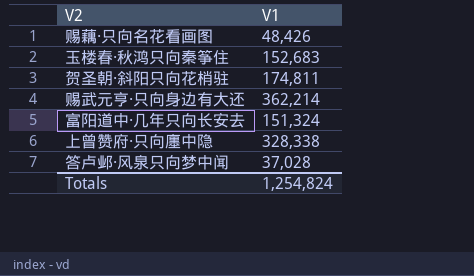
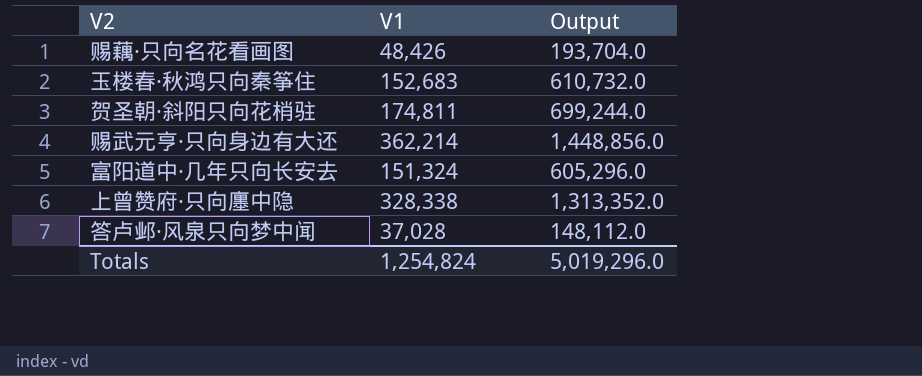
column Output | formula: none -> [V1] * 4

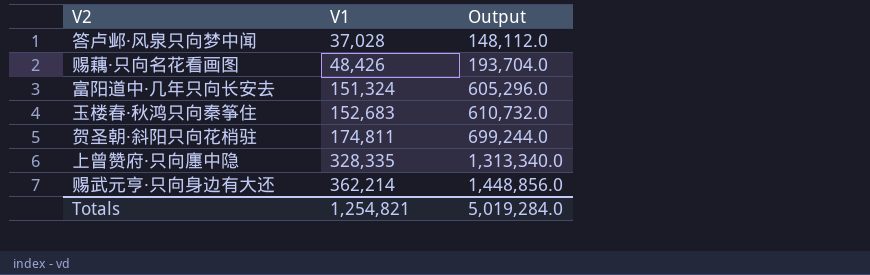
row order: none -> V1 ascending
上曾赞府·只向廛中隐 | V1: 328,338 -> 328,335
上曾赞府·只向廛中隐 | Output: 1,313,352.0 -> 1,313,340.0
Totals | V1: 1,254,824 -> 1,254,821
Totals | Output: 5,019,296.0 -> 5,019,284.0

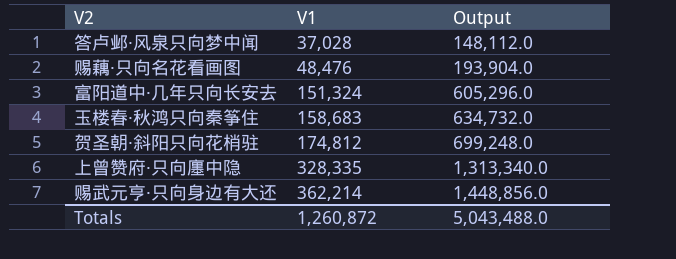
赐藕·只向名花看画图 | V1: 48,426 -> 48,476
赐藕·只向名花看画图 | Output: 193,704.0 -> 193,904.0
玉楼春·秋鸿只向秦筝住 | V1: 152,683 -> 158,683
玉楼春·秋鸿只向秦筝住 | Output: 610,732.0 -> 634,732.0
贺圣朝·斜阳只向花梢驻 | V1: 174,811 -> 174,812
贺圣朝·斜阳只向花梢驻 | Output: 699,244.0 -> 699,248.0
Totals | V1: 1,254,821 -> 1,260,872
Totals | Output: 5,019,284.0 -> 5,043,488.0

